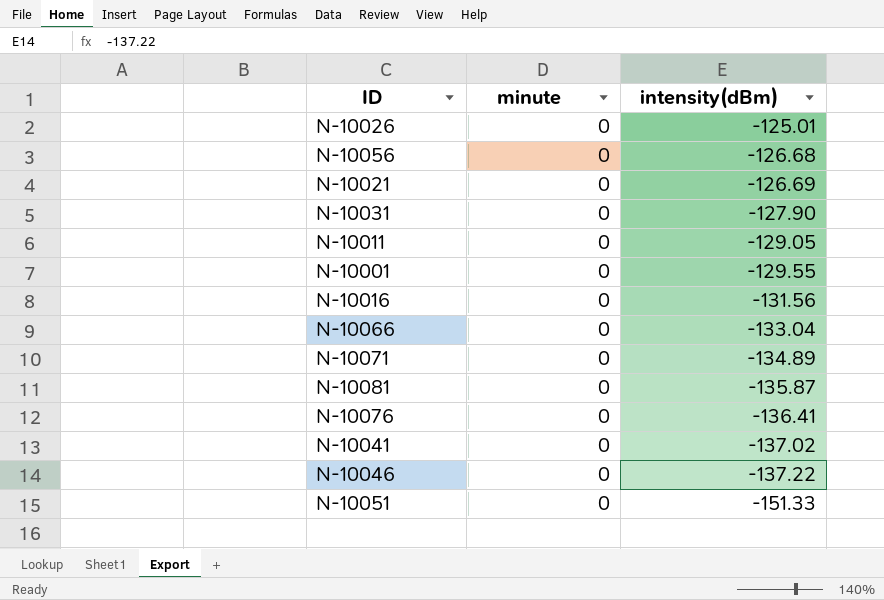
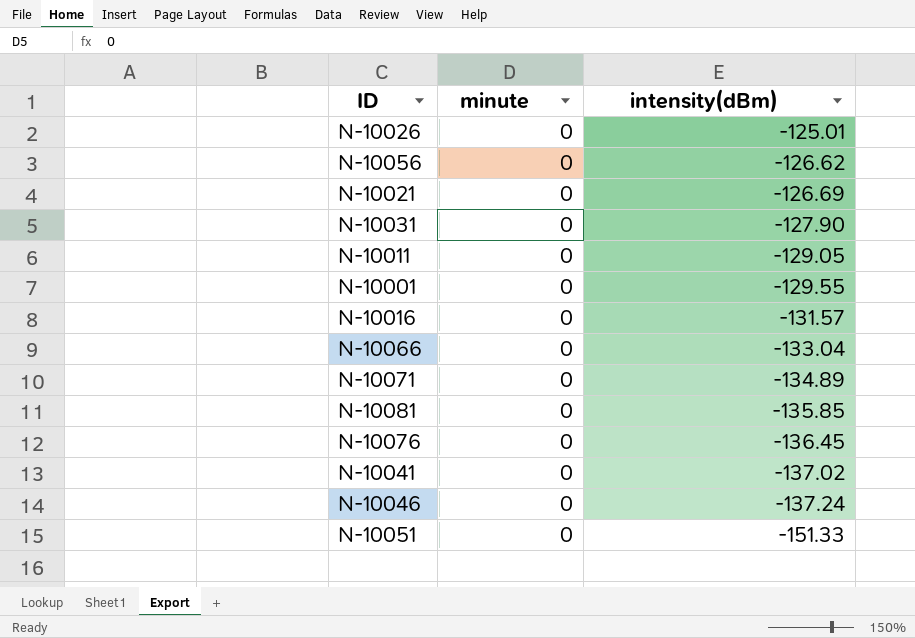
N-10056 | intensity(dBm): -126.68 -> -126.62
N-10016 | intensity(dBm): -131.56 -> -131.57
N-10081 | intensity(dBm): -135.87 -> -135.85
N-10076 | intensity(dBm): -136.41 -> -136.45
N-10046 | intensity(dBm): -137.22 -> -137.24

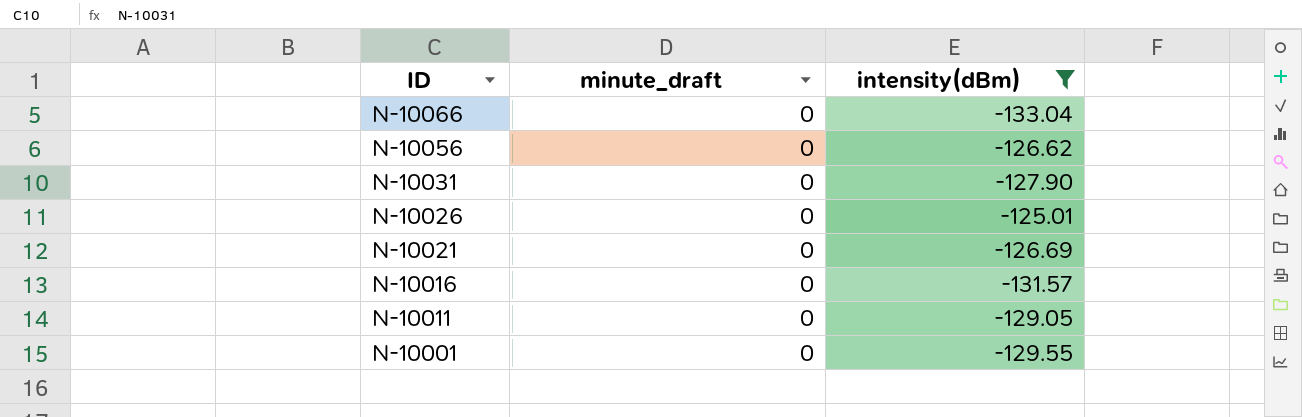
filter: none -> intensity(dBm) >= -133.04
row order: intensity(dBm) descending -> ID descending
column name: minute -> minute_draft

